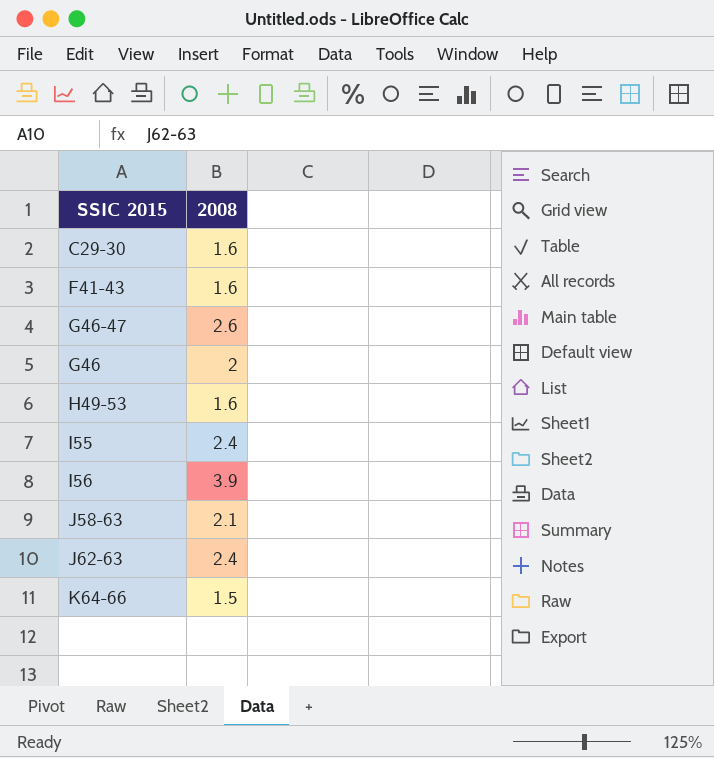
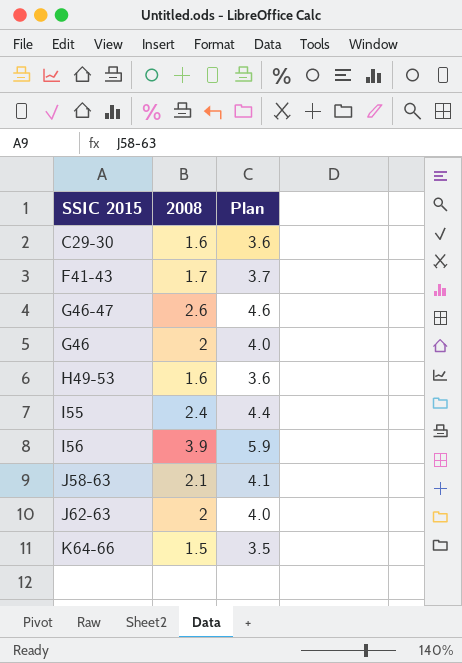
column Plan | formula: none -> [2008] + 2
F41-43 | 2008: 1.6 -> 1.7
J62-63 | 2008: 2.4 -> 2

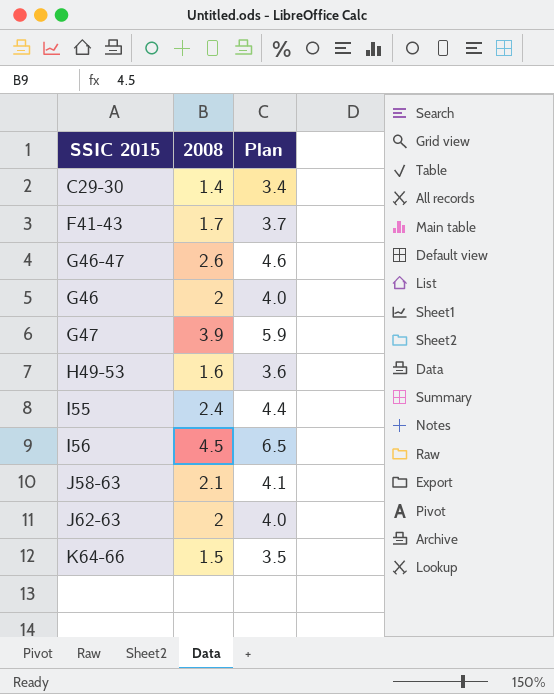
C29-30 | 2008: 1.6 -> 1.4
C29-30 | Plan: 3.6 -> 3.4
row G47: none -> 3.9 | 5.9
I56 | 2008: 3.9 -> 4.5
I56 | Plan: 5.9 -> 6.5

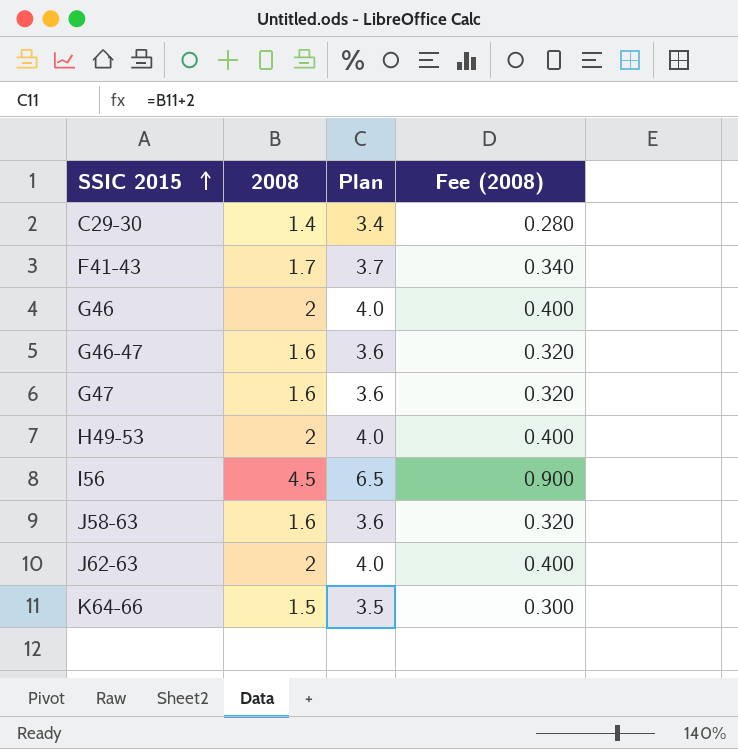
row order: none -> SSIC 2015 ascending
column Fee (2008) | formula: none -> [2008] * 0.2
row I55: 2.4 | 4.4 -> none
G46-47 | 2008: 2.6 -> 1.6
G46-47 | Plan: 4.6 -> 3.6
G47 | 2008: 3.9 -> 1.6
G47 | Plan: 5.9 -> 3.6
H49-53 | 2008: 1.6 -> 2
H49-53 | Plan: 3.6 -> 4.0
J58-63 | 2008: 2.1 -> 1.6
J58-63 | Plan: 4.1 -> 3.6

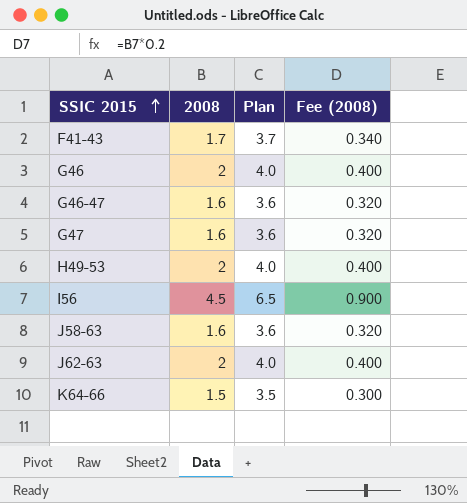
row C29-30: 1.4 | 3.4 | 0.280 -> none

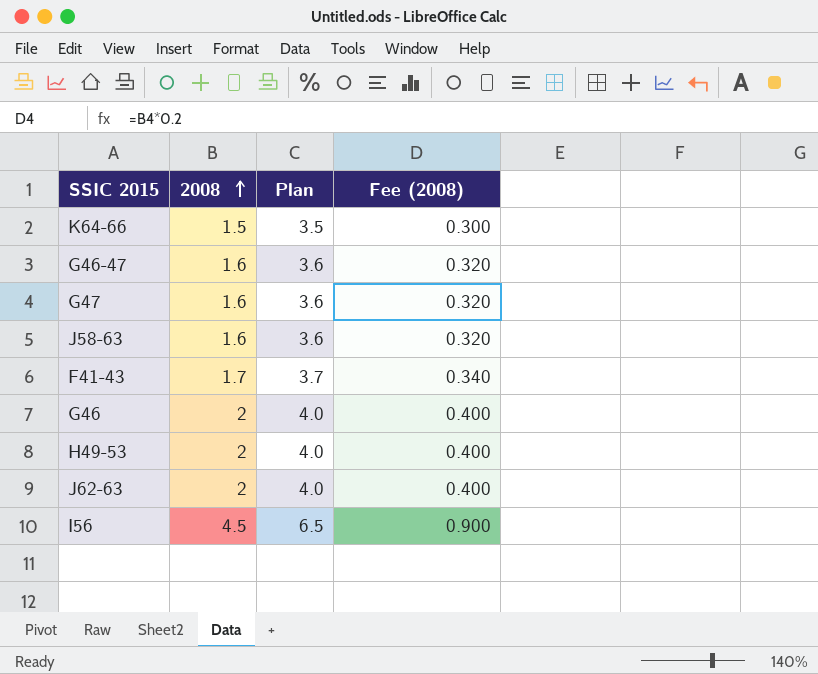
row order: SSIC 2015 ascending -> 2008 ascending

